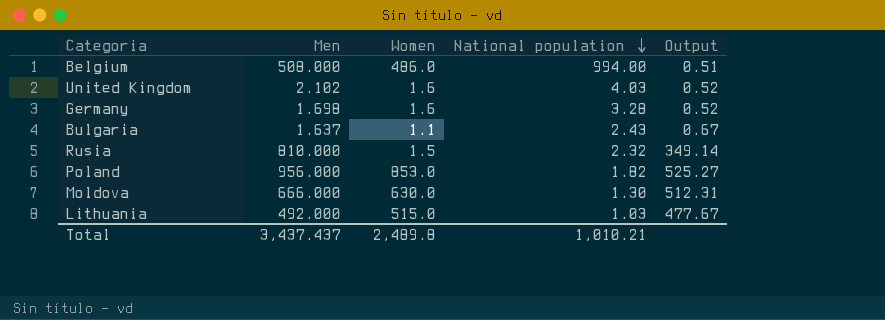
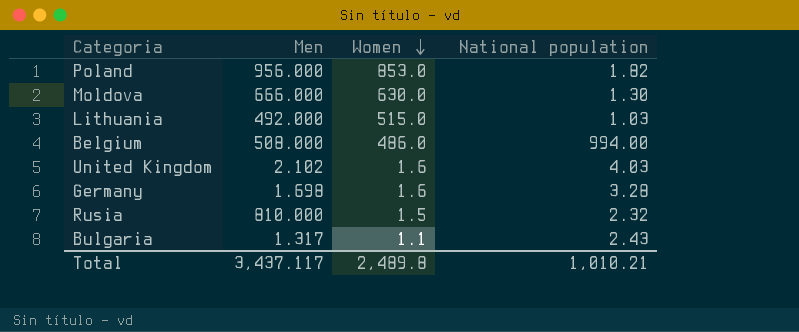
row order: National population descending -> Women descending
column Output | formula: [Men] / [National population] -> none
Bulgaria | Men: 1.637 -> 1.317
Total | Men: 3,437.437 -> 3,437.117

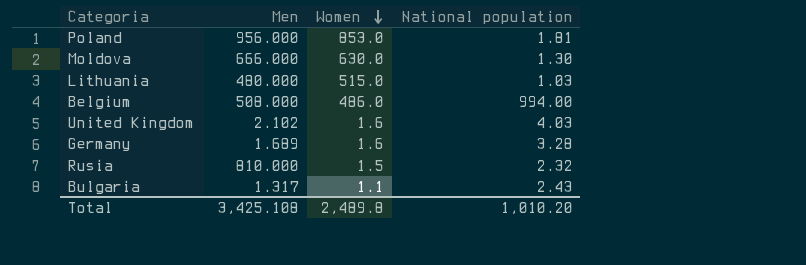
Poland | National population: 1.82 -> 1.81
Lithuania | Men: 492.000 -> 480.000
Germany | Men: 1.698 -> 1.689
Total | Men: 3,437.117 -> 3,425.108
Total | National population: 1,010.21 -> 1,010.20

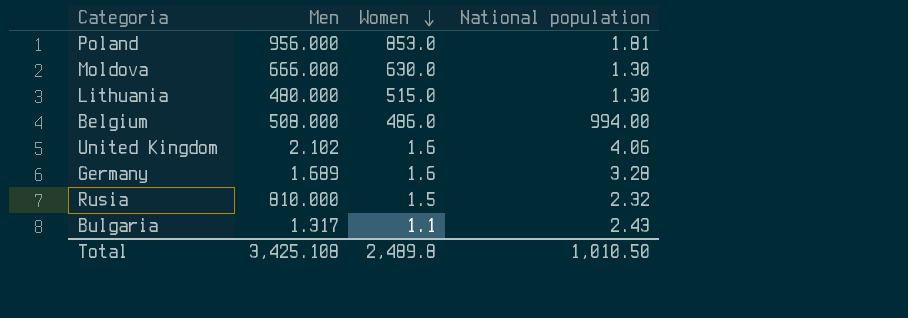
Lithuania | National population: 1.03 -> 1.30
United Kingdom | National population: 4.03 -> 4.06
Total | National population: 1,010.20 -> 1,010.50

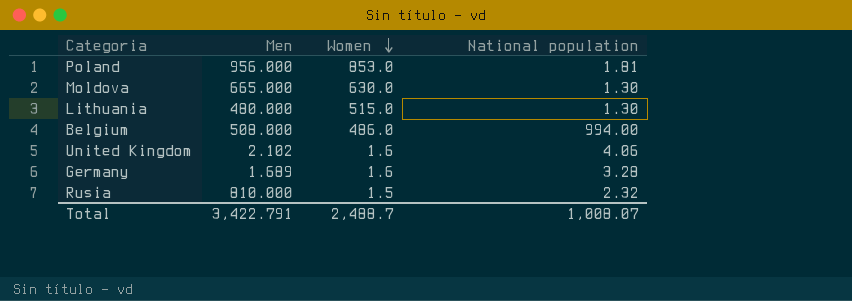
row Bulgaria: 1.317 | 1.1 | 2.43 -> none
Moldova | Men: 666.000 -> 665.000
Total | Men: 3,425.108 -> 3,422.791
Total | Women: 2,489.8 -> 2,488.7
Total | National population: 1,010.50 -> 1,008.07

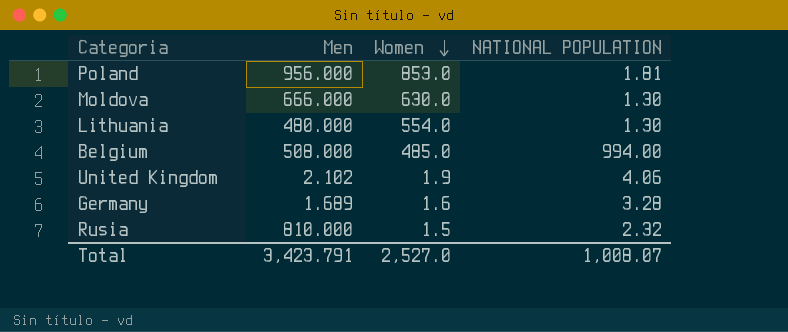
column name: National population -> NATIONAL POPULATION
Moldova | Men: 665.000 -> 666.000
Lithuania | Women: 515.0 -> 554.0
Belgium | Women: 486.0 -> 485.0
United Kingdom | Women: 1.6 -> 1.9
Total | Men: 3,422.791 -> 3,423.791
Total | Women: 2,488.7 -> 2,527.0

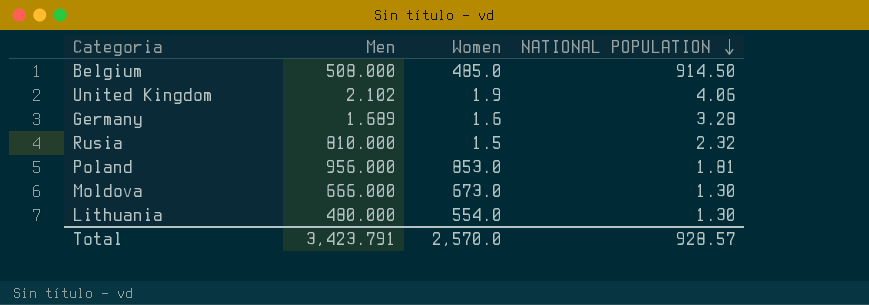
row order: Women descending -> NATIONAL POPULATION descending
Belgium | NATIONAL POPULATION: 994.00 -> 914.50
Moldova | Women: 630.0 -> 673.0
Total | Women: 2,527.0 -> 2,570.0
Total | NATIONAL POPULATION: 1,008.07 -> 928.57

